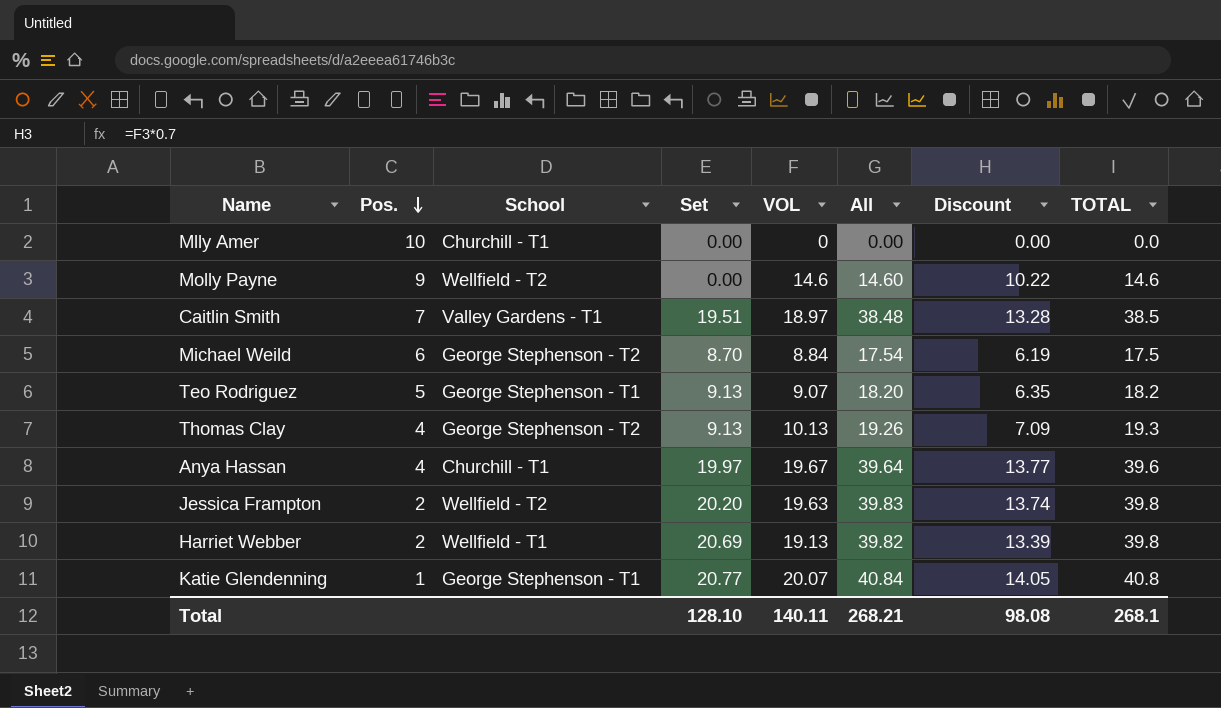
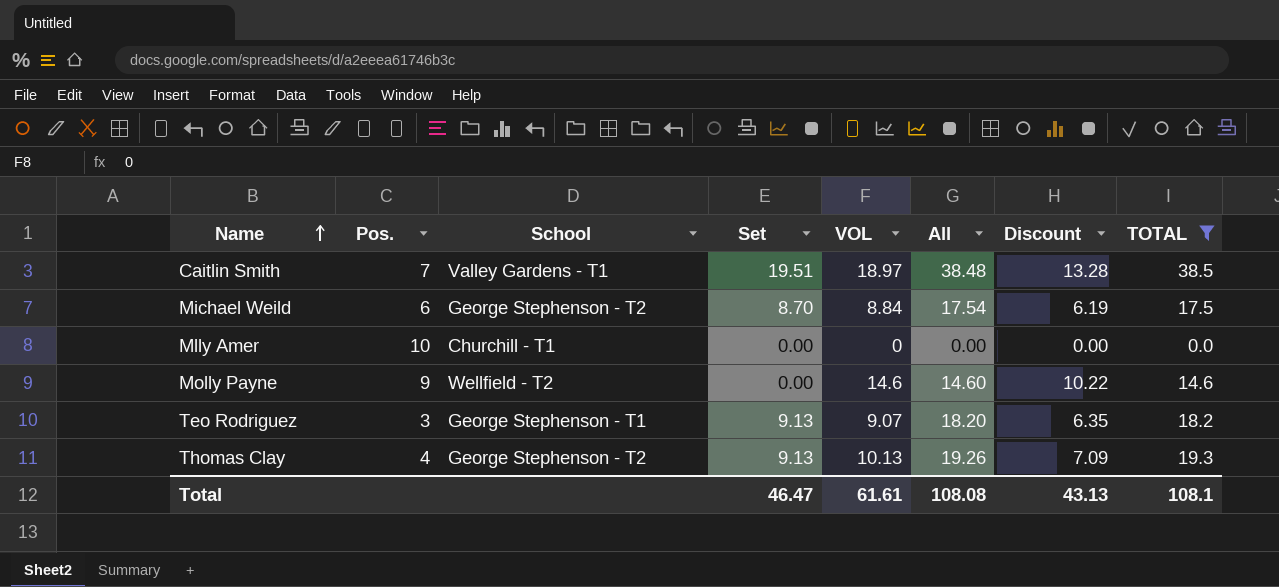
filter: none -> TOTAL <= 38.5
row order: Pos. descending -> Name ascending
Teo Rodriguez | Pos.: 5 -> 3
Total | Set: 128.10 -> 46.47
Total | VOL: 140.11 -> 61.61
Total | All: 268.21 -> 108.08
Total | Discount: 98.08 -> 43.13
Total | TOTAL: 268.1 -> 108.1

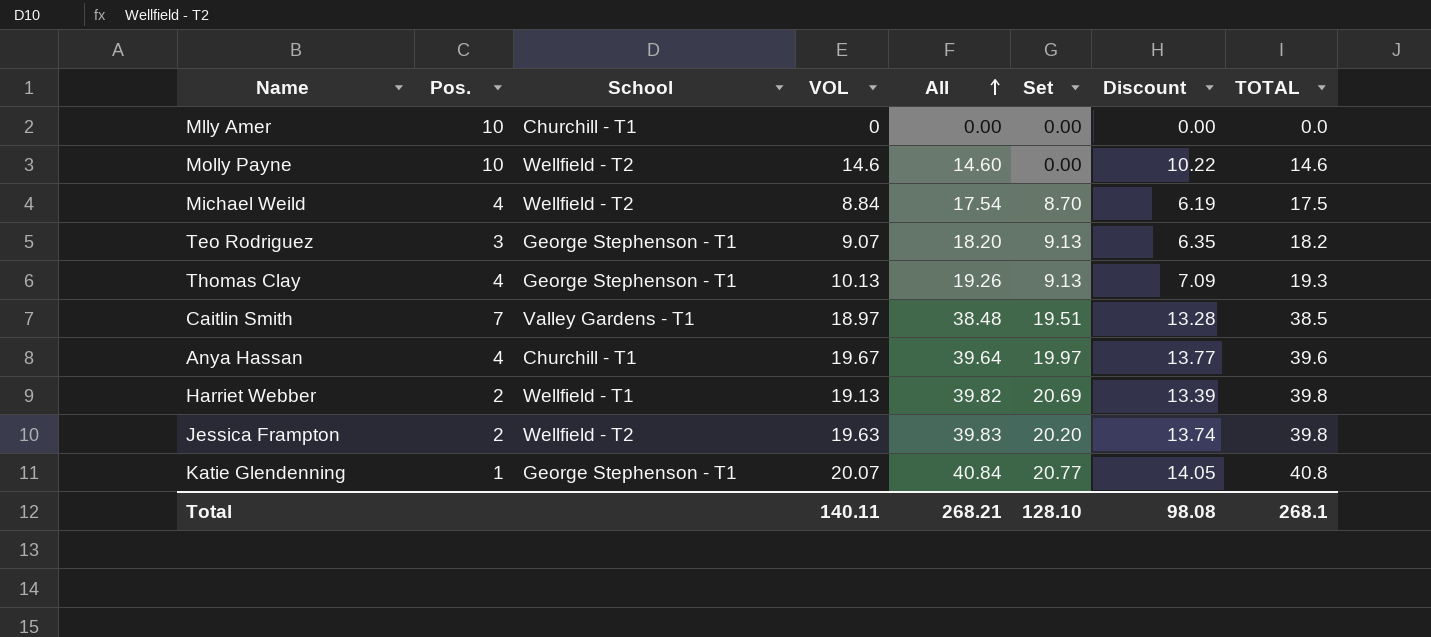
filter: TOTAL <= 38.5 -> none
row order: Name ascending -> All ascending
column Set | position: 4 -> 6
Molly Payne | Pos.: 9 -> 10
Michael Weild | Pos.: 6 -> 4
Michael Weild | School: George Stephenson - T2 -> Wellfield - T2
Thomas Clay | School: George Stephenson - T2 -> George Stephenson - T1
Total | VOL: 61.61 -> 140.11
Total | All: 108.08 -> 268.21
Total | Set: 46.47 -> 128.10
Total | Discount: 43.13 -> 98.08
Total | TOTAL: 108.1 -> 268.1

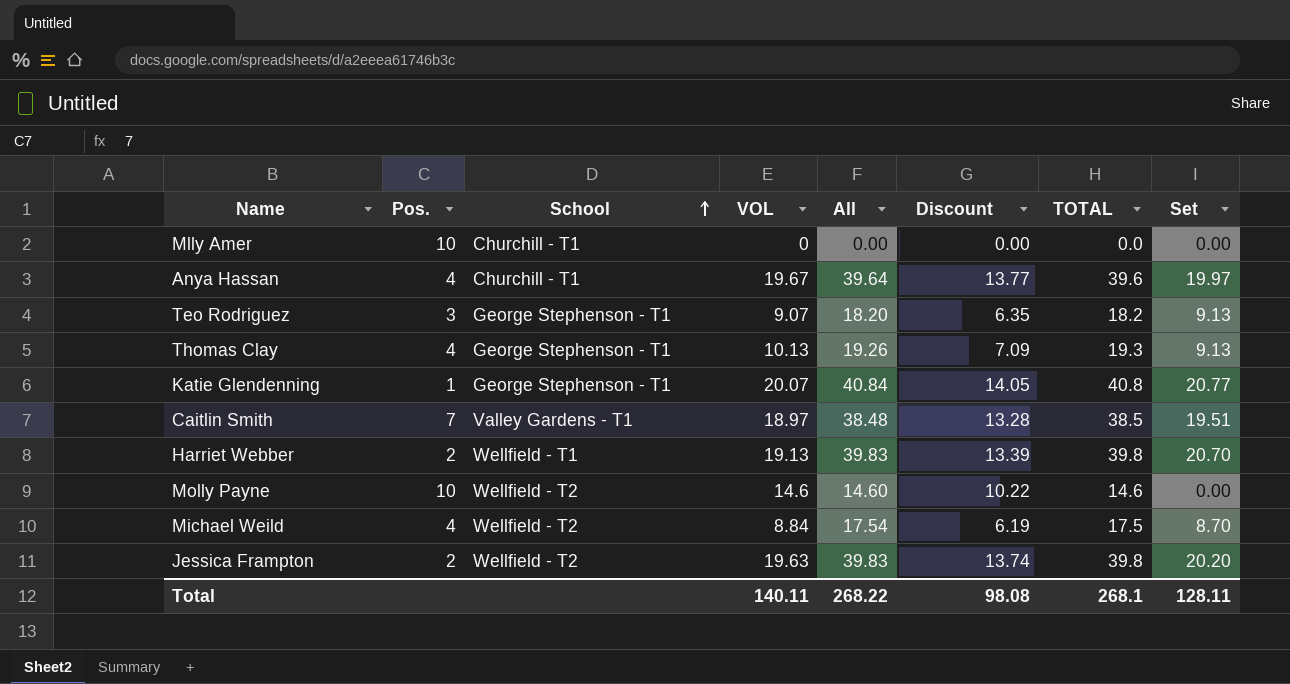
row order: All ascending -> School ascending
column Set | position: 6 -> 8
Harriet Webber | All: 39.82 -> 39.83
Harriet Webber | Set: 20.69 -> 20.70
Total | All: 268.21 -> 268.22
Total | Set: 128.10 -> 128.11

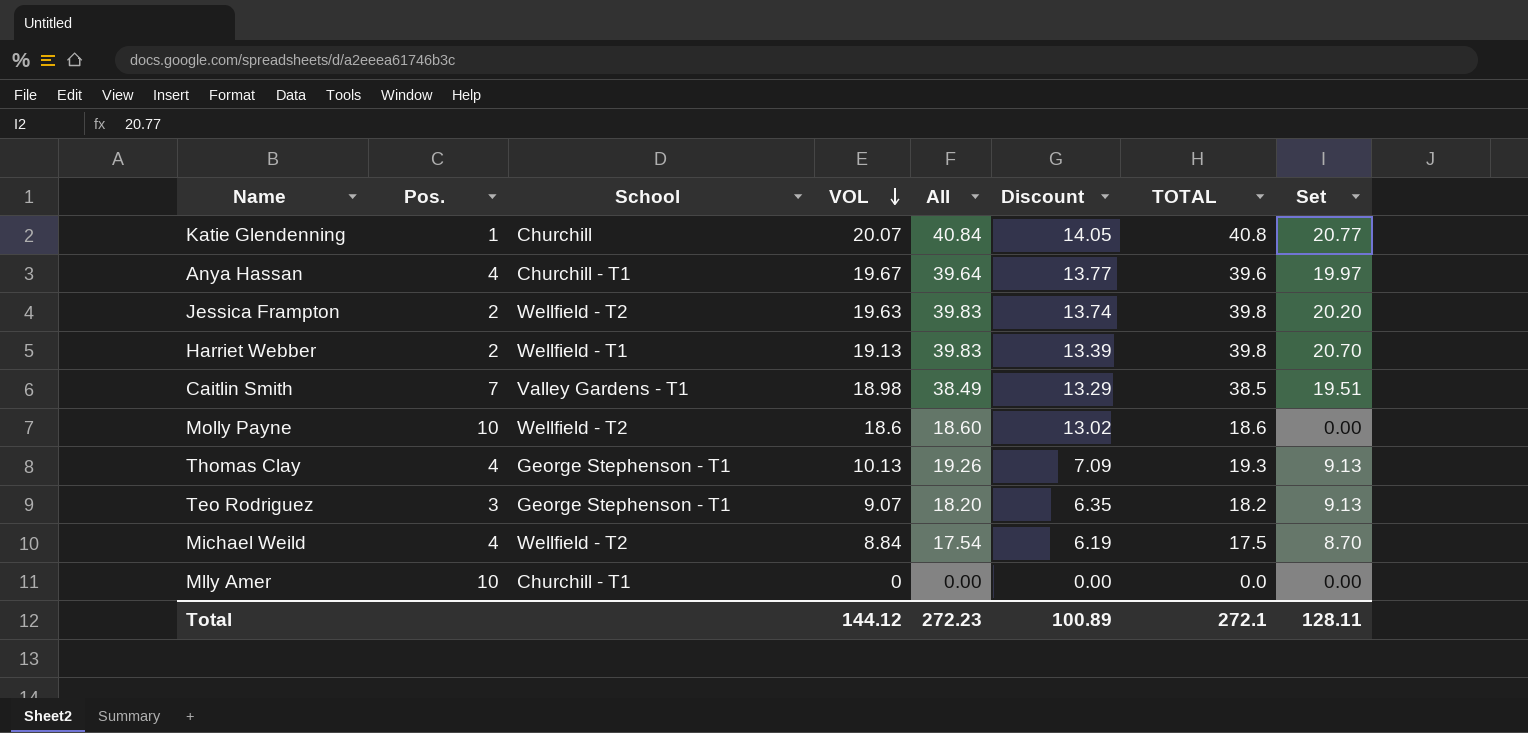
row order: School ascending -> VOL descending
Katie Glendenning | School: George Stephenson - T1 -> Churchill
Caitlin Smith | VOL: 18.97 -> 18.98
Caitlin Smith | All: 38.48 -> 38.49
Caitlin Smith | Discount: 13.28 -> 13.29
Molly Payne | VOL: 14.6 -> 18.6
Molly Payne | All: 14.60 -> 18.60
Molly Payne | Discount: 10.22 -> 13.02
Molly Payne | TOTAL: 14.6 -> 18.6
Total | VOL: 140.11 -> 144.12
Total | All: 268.22 -> 272.23
Total | Discount: 98.08 -> 100.89
Total | TOTAL: 268.1 -> 272.1

